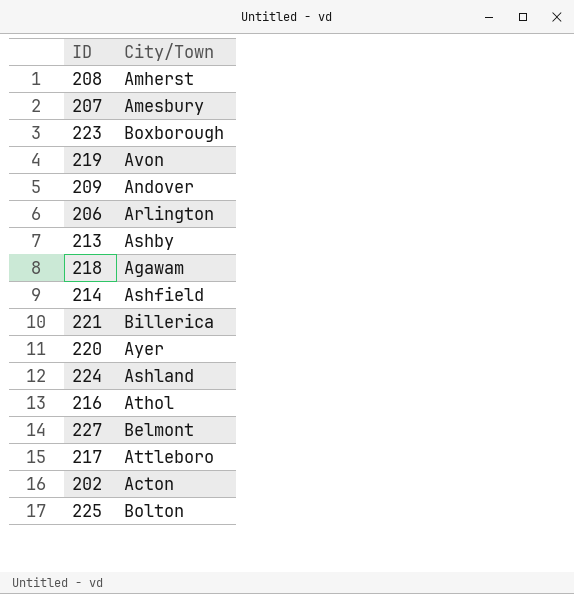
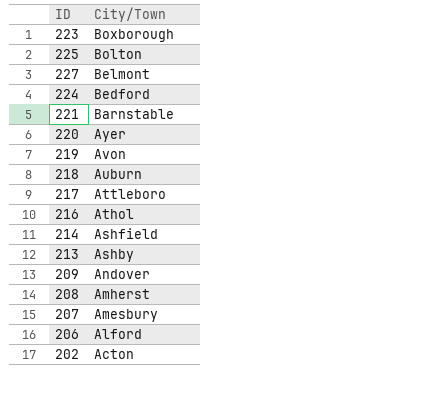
row order: none -> City/Town descending
224 | City/Town: Ashland -> Bedford
221 | City/Town: Billerica -> Barnstable
218 | City/Town: Agawam -> Auburn
206 | City/Town: Arlington -> Alford

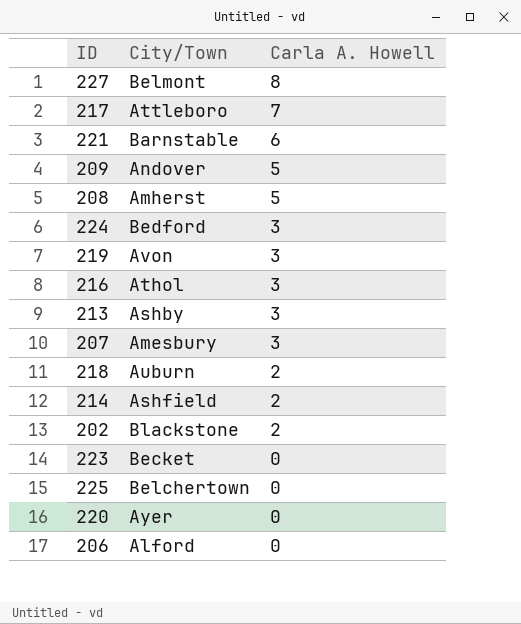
row order: City/Town descending -> Carla A. Howell descending
column Carla A. Howell | position: none -> 3
202 | City/Town: Acton -> Blackstone
223 | City/Town: Boxborough -> Becket
225 | City/Town: Bolton -> Belchertown

